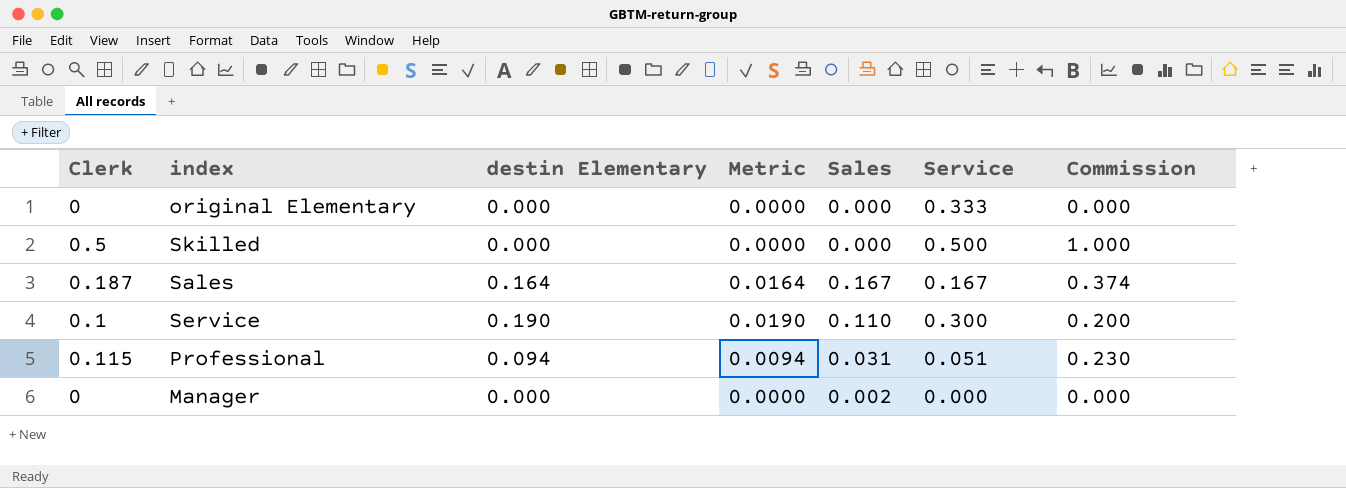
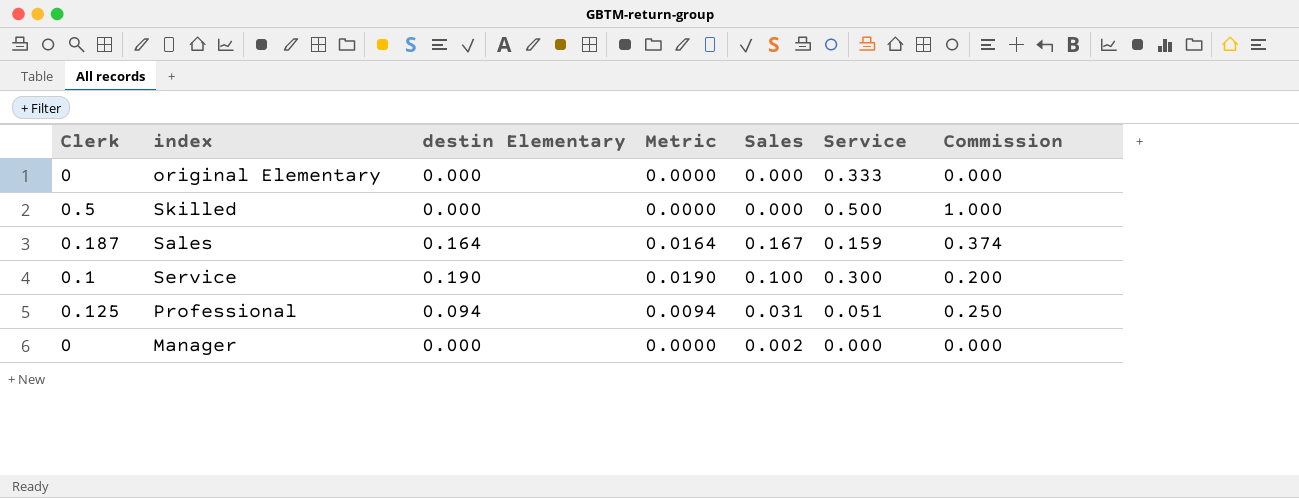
Sales | Service: 0.167 -> 0.159
Service | Sales: 0.110 -> 0.100
Professional | Clerk: 0.115 -> 0.125
Professional | Commission: 0.230 -> 0.250

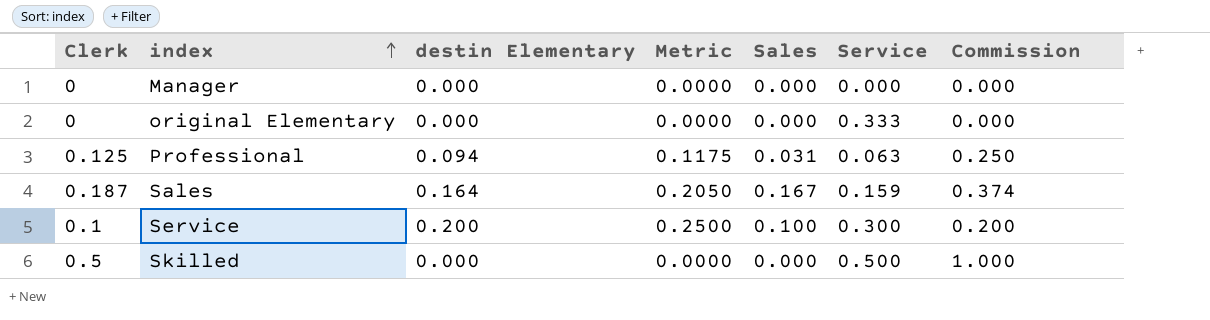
row order: none -> index ascending
column Metric | formula: [destin Elementary] * 0.1 -> [destin Elementary] * 1.25
Manager | Sales: 0.002 -> 0.000
Professional | Service: 0.051 -> 0.063
Service | destin Elementary: 0.190 -> 0.200

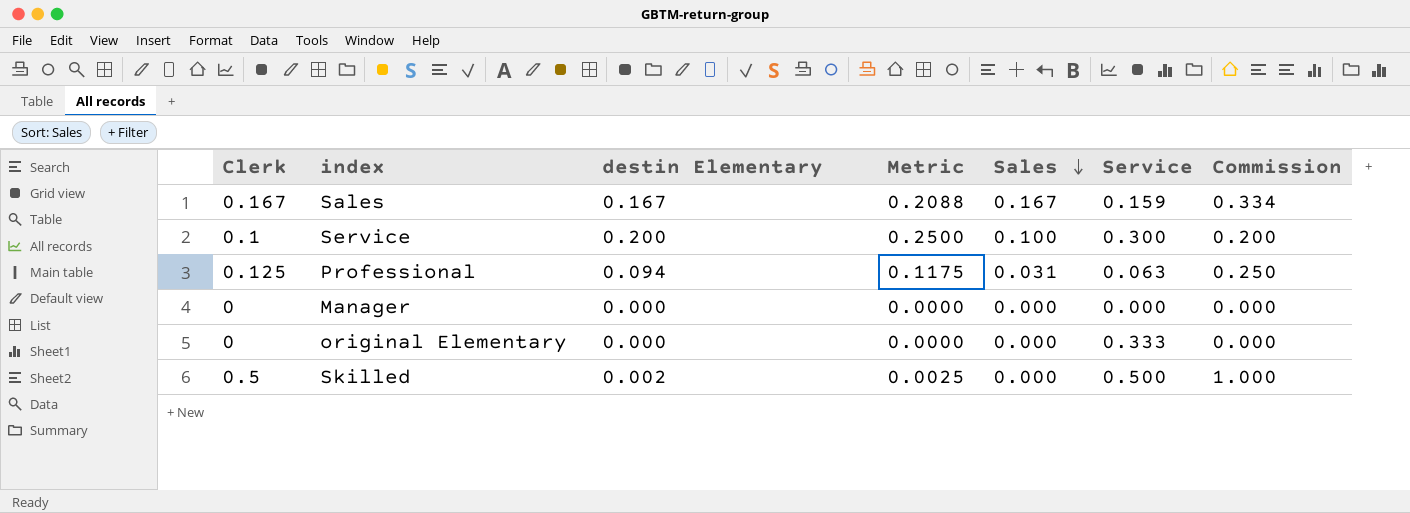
row order: index ascending -> Sales descending
Sales | Clerk: 0.187 -> 0.167
Sales | destin Elementary: 0.164 -> 0.167
Sales | Metric: 0.2050 -> 0.2088
Sales | Commission: 0.374 -> 0.334
Skilled | destin Elementary: 0.000 -> 0.002
Skilled | Metric: 0.0000 -> 0.0025

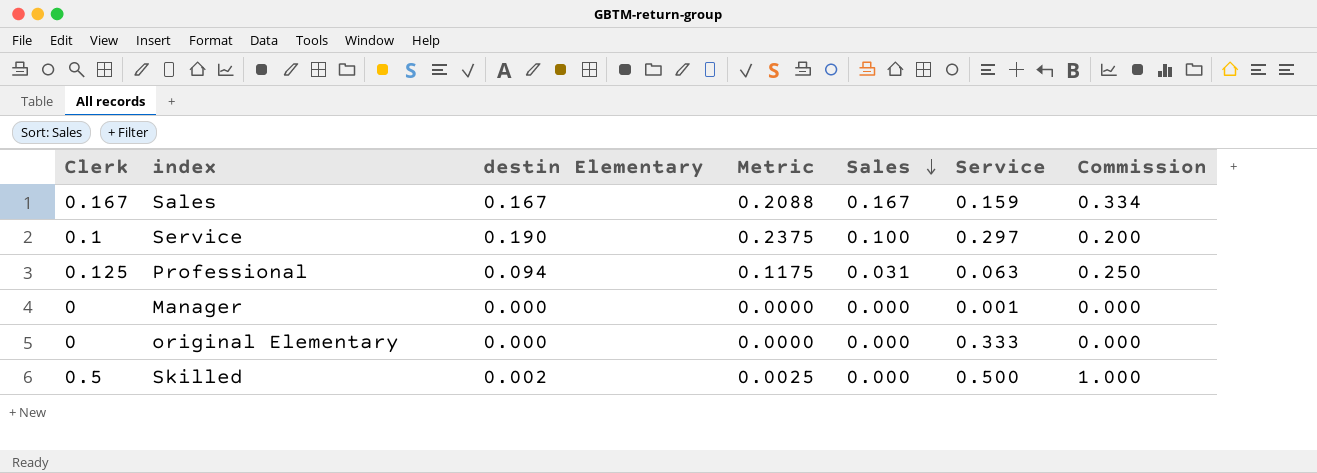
Service | destin Elementary: 0.200 -> 0.190
Service | Metric: 0.2500 -> 0.2375
Service | Service: 0.300 -> 0.297
Manager | Service: 0.000 -> 0.001

